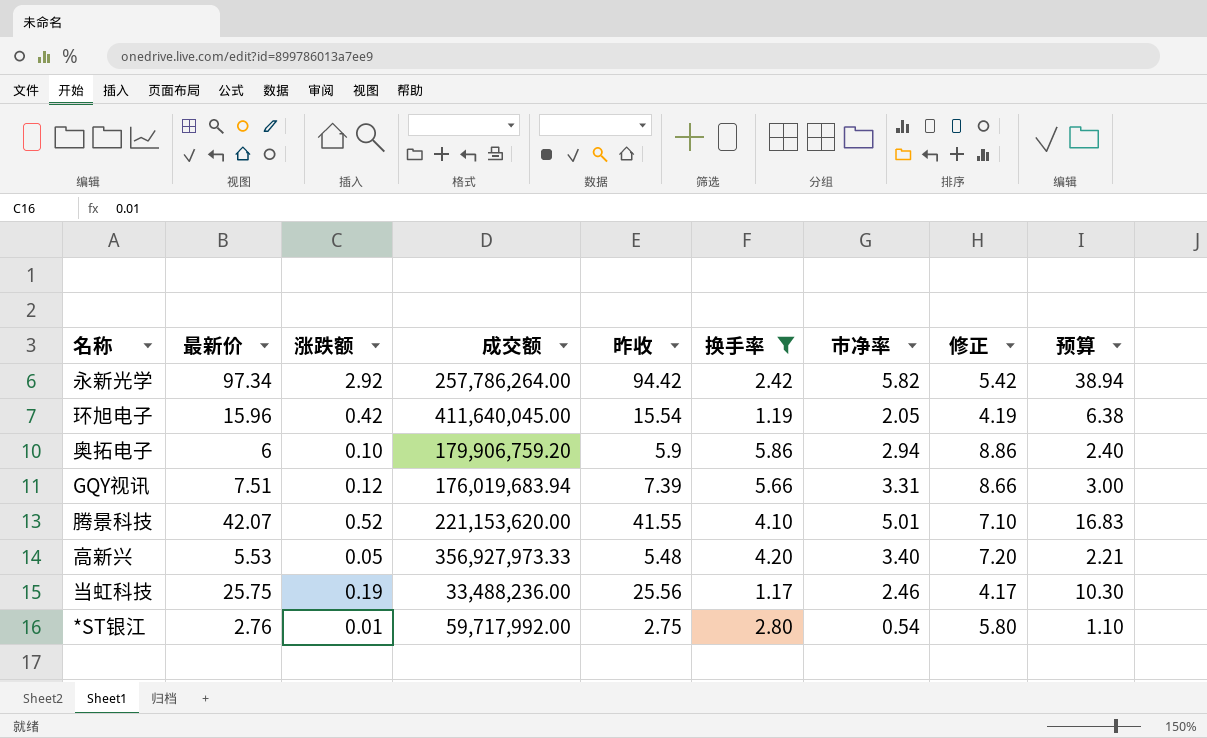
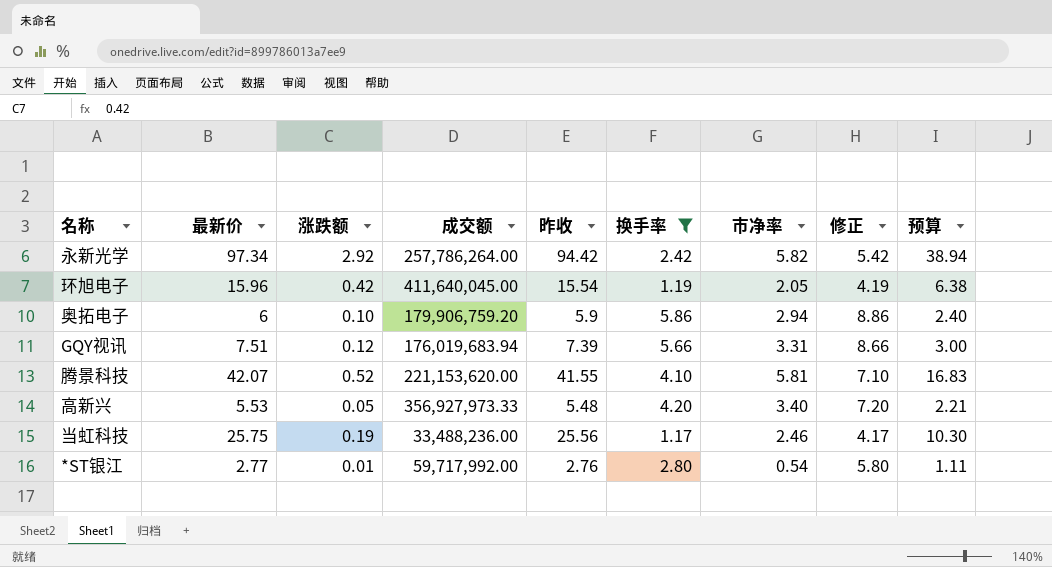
腾景科技 | 市净率: 5.01 -> 5.81
*ST银江 | 最新价: 2.76 -> 2.77
*ST银江 | 昨收: 2.75 -> 2.76
*ST银江 | 预算: 1.10 -> 1.11

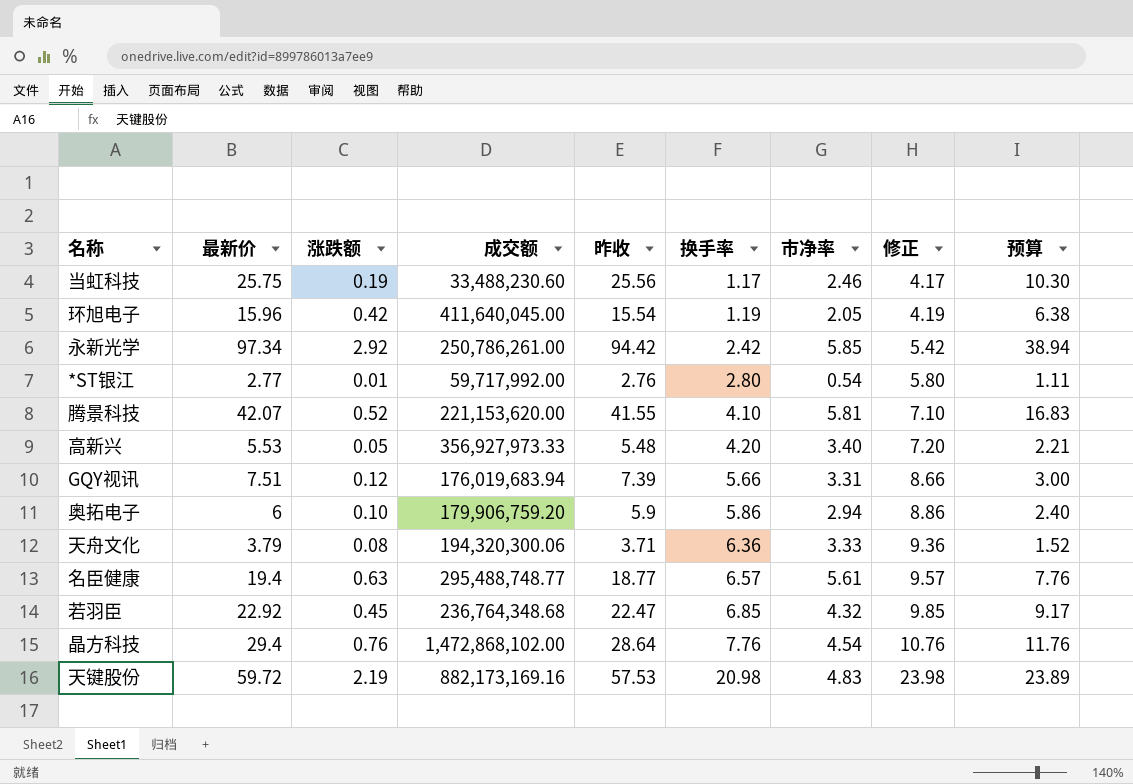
filter: 换手率 <= 5.86 -> none
row order: none -> 换手率 ascending
当虹科技 | 成交额: 33,488,236.00 -> 33,488,230.60
永新光学 | 成交额: 257,786,264.00 -> 250,786,261.00
永新光学 | 市净率: 5.82 -> 5.85

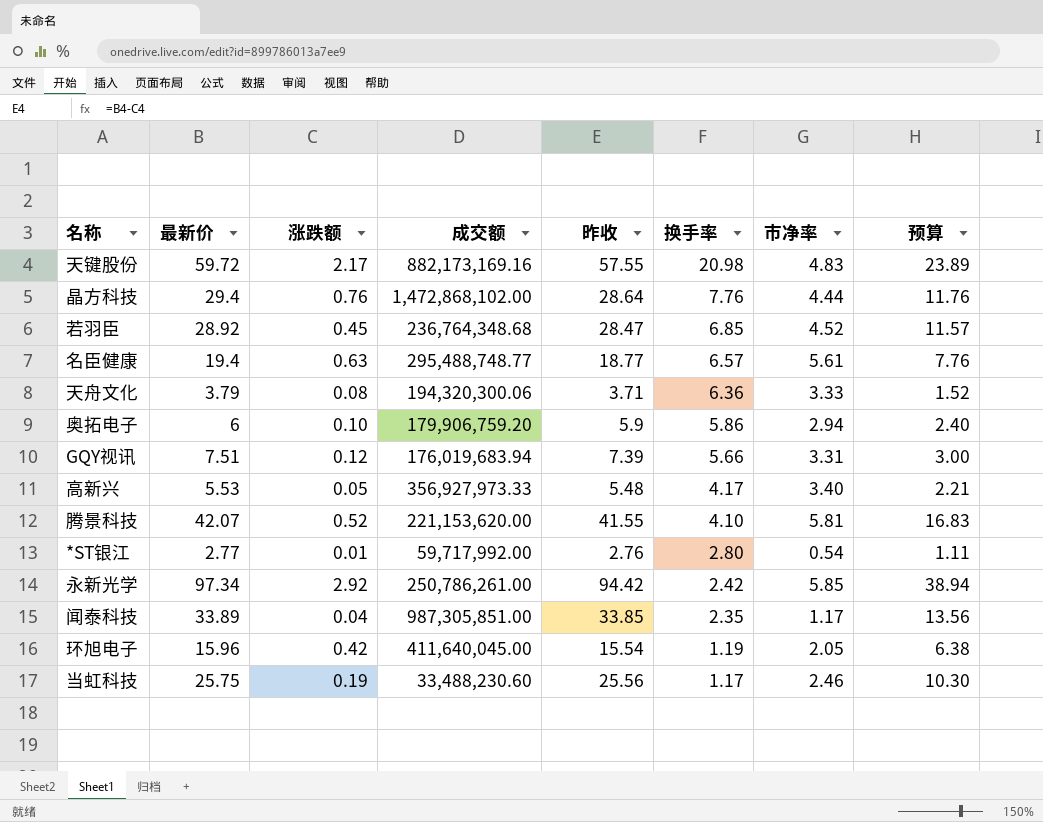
row order: 换手率 ascending -> 换手率 descending
column 修正 | formula: [换手率] + 3 -> none
天键股份 | 涨跌额: 2.19 -> 2.17
天键股份 | 昨收: 57.53 -> 57.55
晶方科技 | 市净率: 4.54 -> 4.44
若羽臣 | 最新价: 22.92 -> 28.92
若羽臣 | 昨收: 22.47 -> 28.47
若羽臣 | 市净率: 4.32 -> 4.52
若羽臣 | 预算: 9.17 -> 11.57
高新兴 | 换手率: 4.20 -> 4.17
row 闻泰科技: none -> 33.89 | 0.04 | 987,305,851.00 | 33.85 | 2.35 | 1.17 | 13.56

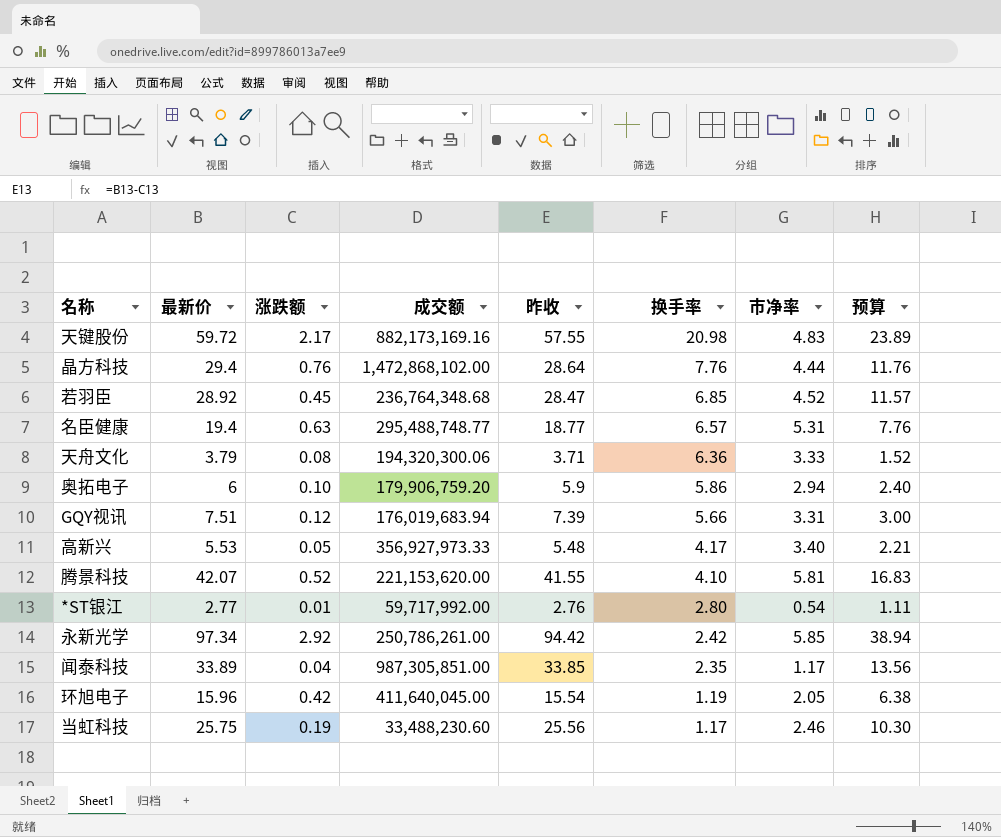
名臣健康 | 市净率: 5.61 -> 5.31

